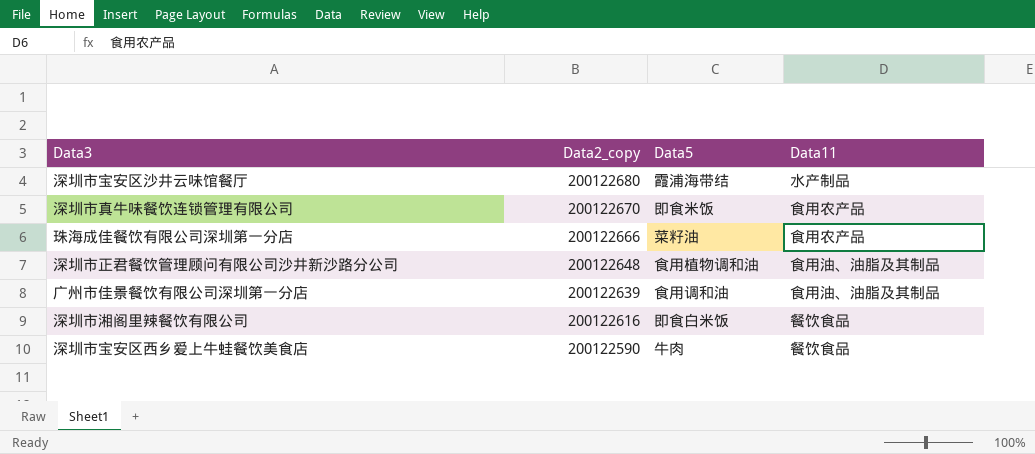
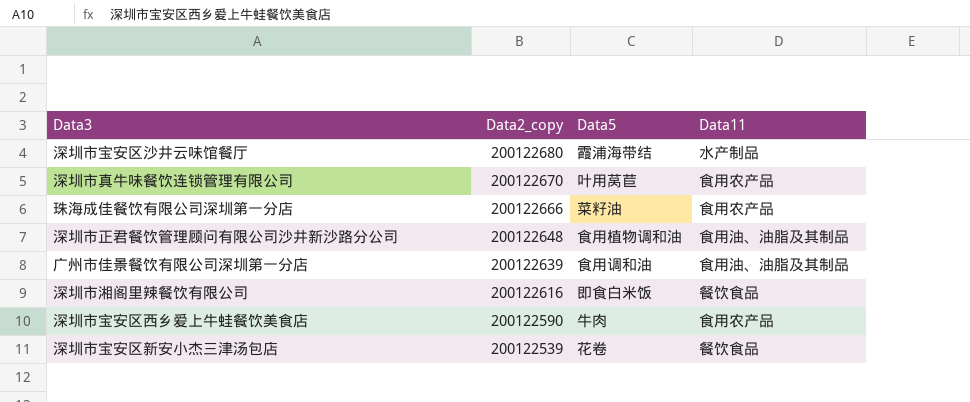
深圳市真牛味餐饮连锁管理有限公司 | Data5: 即食米饭 -> 叶用莴苣
深圳市宝安区西乡爱上牛蛙餐饮美食店 | Data11: 餐饮食品 -> 食用农产品
row 深圳市宝安区新安小杰三津汤包店: none -> 200122539 | 花卷 | 餐饮食品

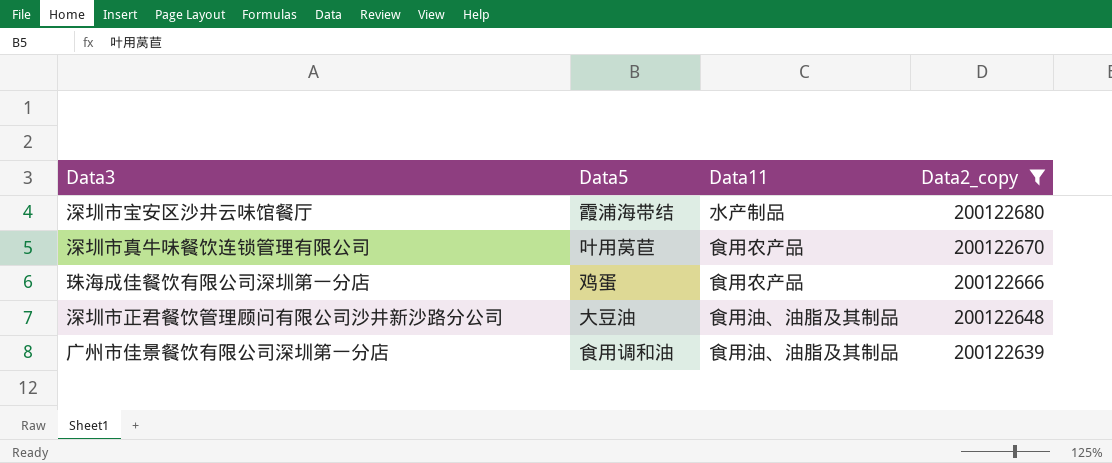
filter: none -> Data2_copy >= 200122639
column Data2_copy | position: 2 -> 4
珠海成佳餐饮有限公司深圳第一分店 | Data5: 菜籽油 -> 鸡蛋
深圳市正君餐饮管理顾问有限公司沙井新沙路分公司 | Data5: 食用植物调和油 -> 大豆油

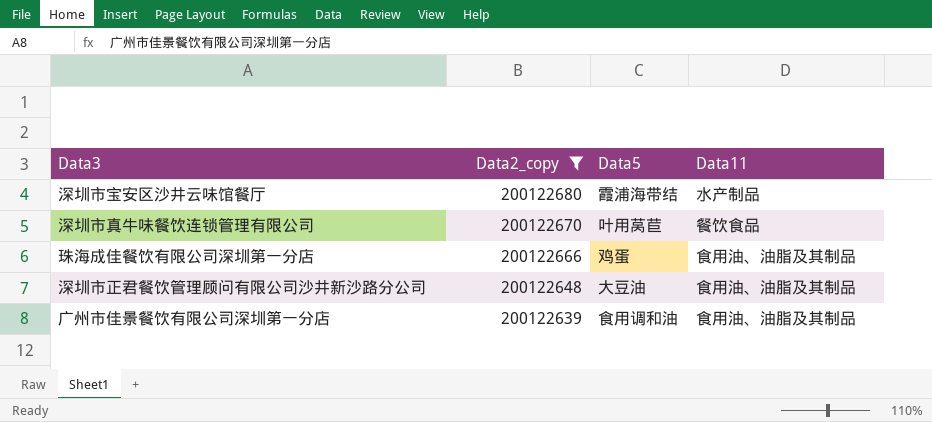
column Data2_copy | position: 4 -> 2
深圳市真牛味餐饮连锁管理有限公司 | Data11: 食用农产品 -> 餐饮食品
珠海成佳餐饮有限公司深圳第一分店 | Data11: 食用农产品 -> 食用油、油脂及其制品

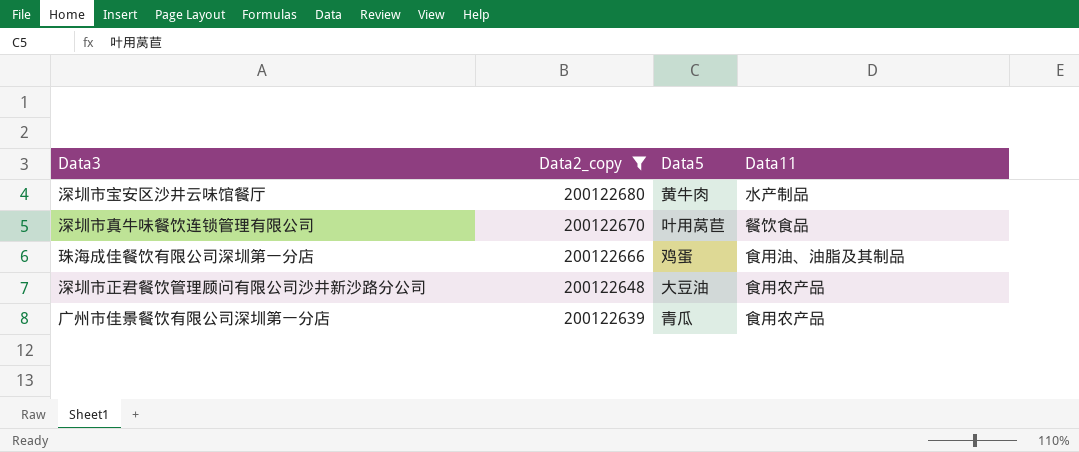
深圳市宝安区沙井云味馆餐厅 | Data5: 霞浦海带结 -> 黄牛肉
深圳市正君餐饮管理顾问有限公司沙井新沙路分公司 | Data11: 食用油、油脂及其制品 -> 食用农产品
广州市佳景餐饮有限公司深圳第一分店 | Data5: 食用调和油 -> 青瓜
广州市佳景餐饮有限公司深圳第一分店 | Data11: 食用油、油脂及其制品 -> 食用农产品

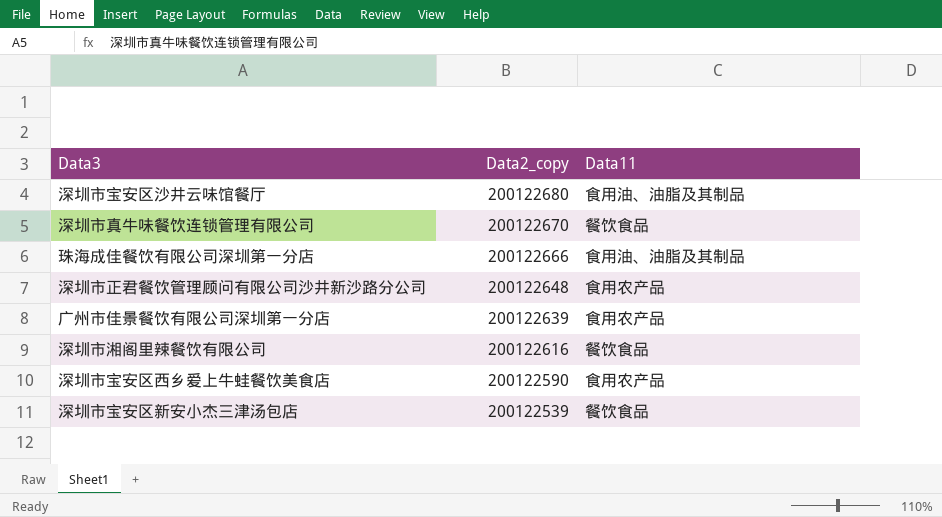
filter: Data2_copy >= 200122639 -> none
column Data5 | position: 3 -> none
深圳市宝安区沙井云味馆餐厅 | Data11: 水产制品 -> 食用油、油脂及其制品

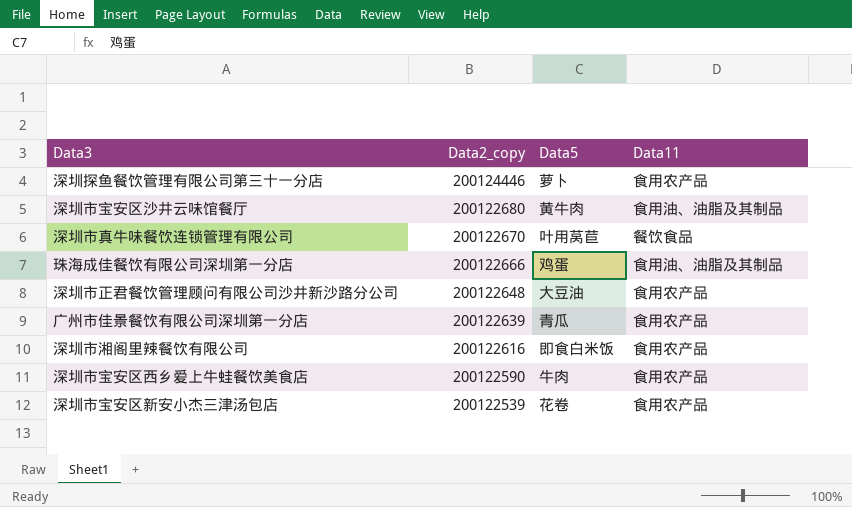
column Data5 | position: none -> 3
row 深圳探鱼餐饮管理有限公司第三十一分店: none -> 200124446 | 萝卜 | 食用农产品
深圳市湘阁里辣餐饮有限公司 | Data11: 餐饮食品 -> 食用农产品
深圳市宝安区新安小杰三津汤包店 | Data11: 餐饮食品 -> 食用农产品

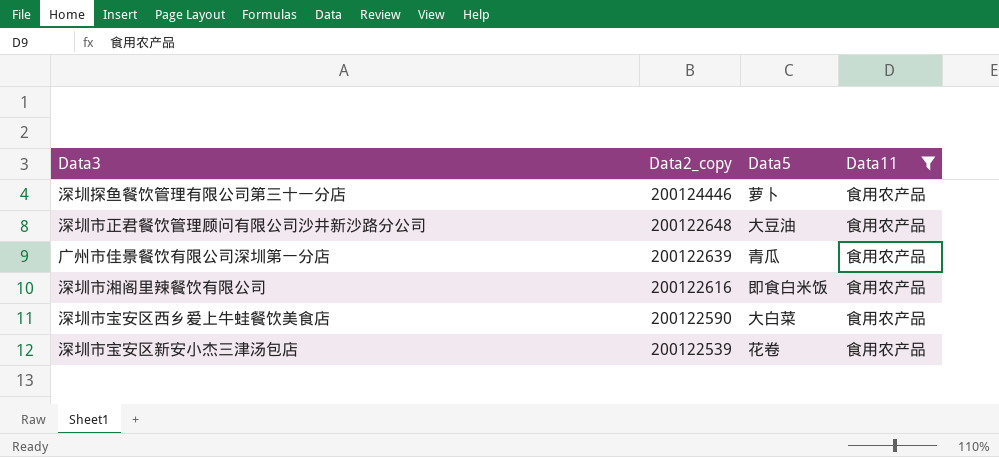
filter: none -> Data11 = 食用农产品
深圳市宝安区西乡爱上牛蛙餐饮美食店 | Data5: 牛肉 -> 大白菜

